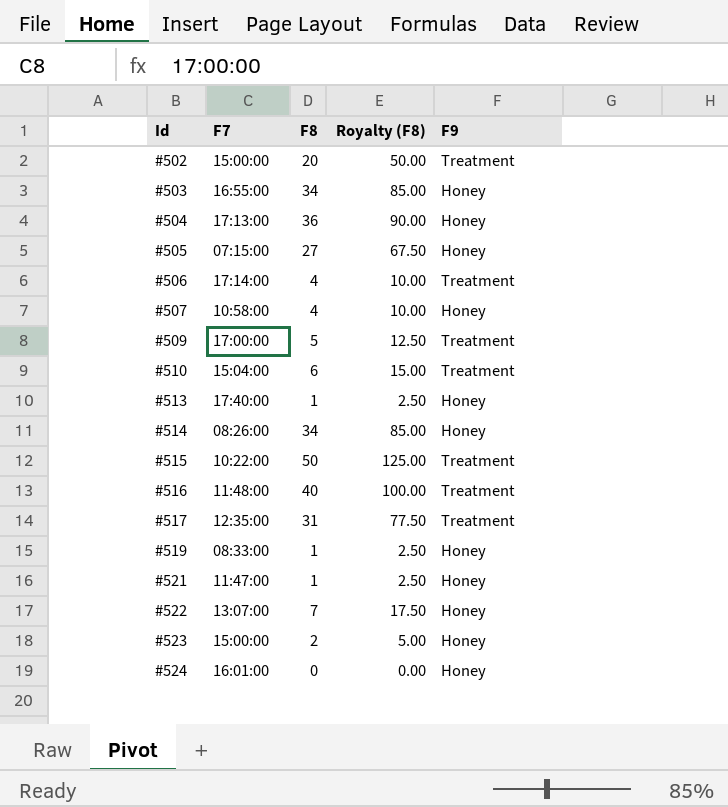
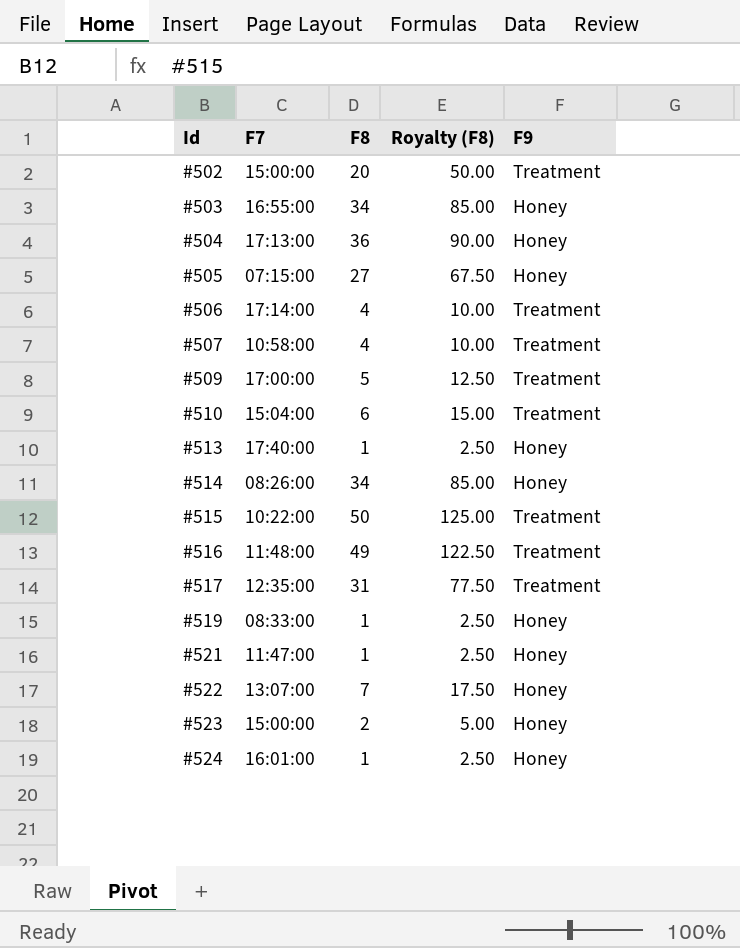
#507 | F9: Honey -> Treatment
#516 | F8: 40 -> 49
#516 | Royalty (F8): 100.00 -> 122.50
#524 | F8: 0 -> 1
#524 | Royalty (F8): 0.00 -> 2.50

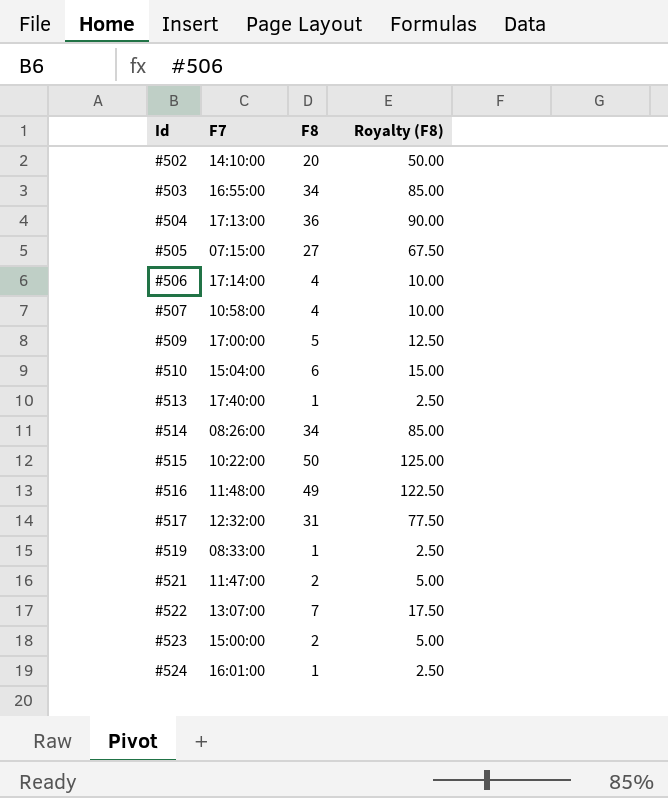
column F9 | position: 5 -> none
#502 | F7: 15:00:00 -> 14:10:00
#517 | F7: 12:35:00 -> 12:32:00
#521 | F8: 1 -> 2
#521 | Royalty (F8): 2.50 -> 5.00

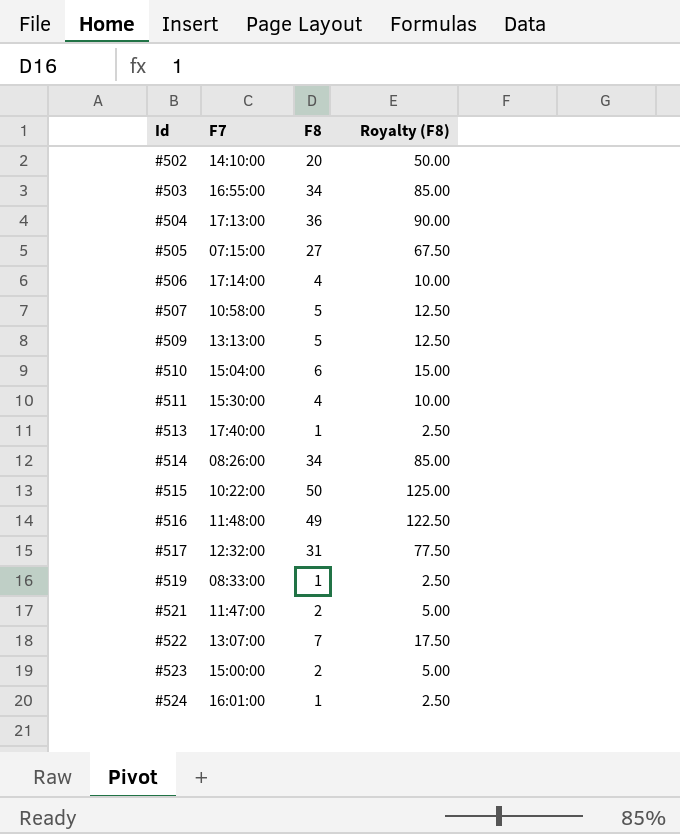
#507 | F8: 4 -> 5
#507 | Royalty (F8): 10.00 -> 12.50
#509 | F7: 17:00:00 -> 13:13:00
row #511: none -> 15:30:00 | 4 | 10.00

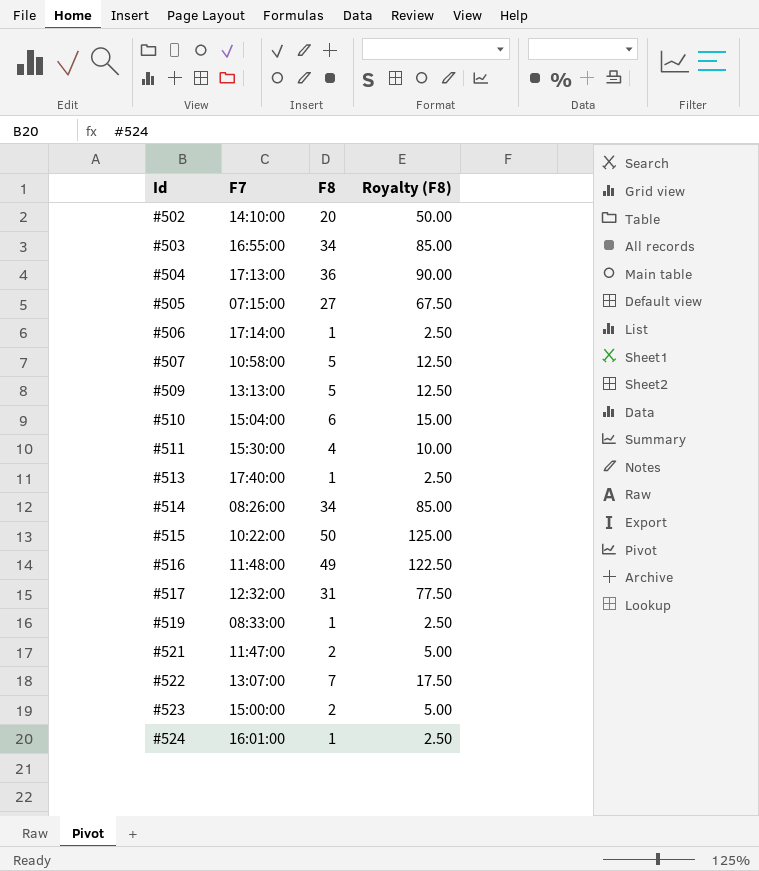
#506 | F8: 4 -> 1
#506 | Royalty (F8): 10.00 -> 2.50

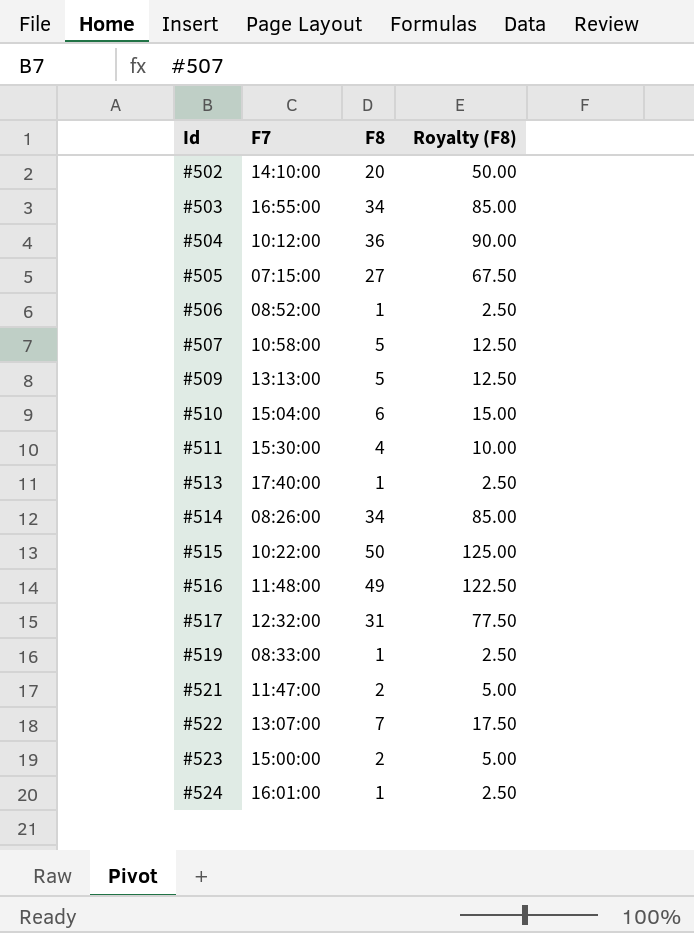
#504 | F7: 17:13:00 -> 10:12:00
#506 | F7: 17:14:00 -> 08:52:00

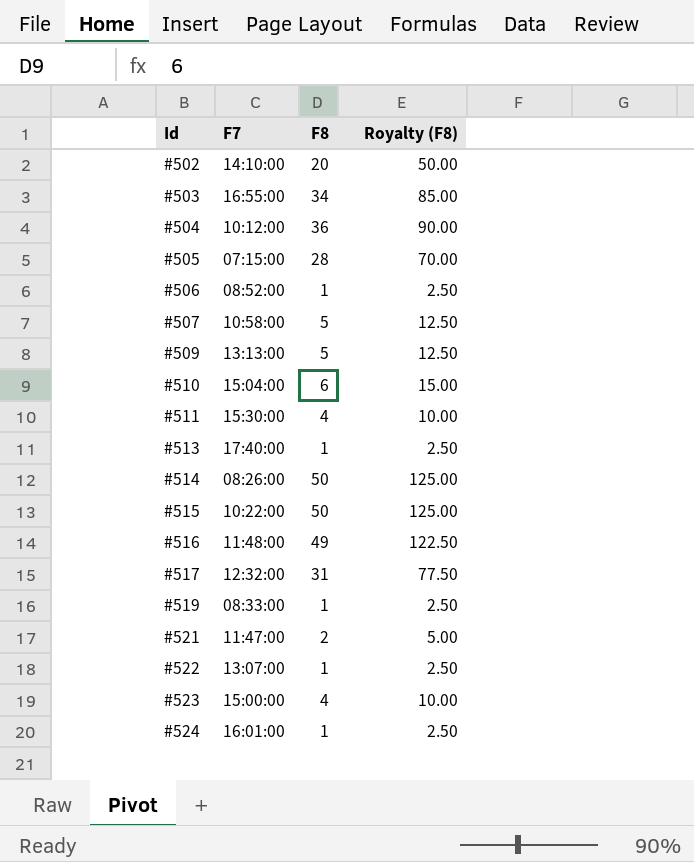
#505 | F8: 27 -> 28
#505 | Royalty (F8): 67.50 -> 70.00
#514 | F8: 34 -> 50
#514 | Royalty (F8): 85.00 -> 125.00
#522 | F8: 7 -> 1
#522 | Royalty (F8): 17.50 -> 2.50
#523 | F8: 2 -> 4
#523 | Royalty (F8): 5.00 -> 10.00

